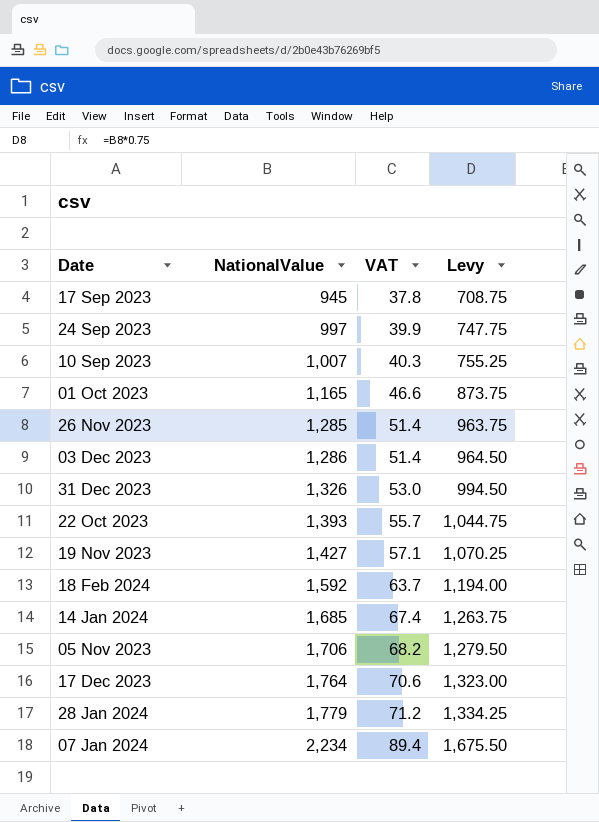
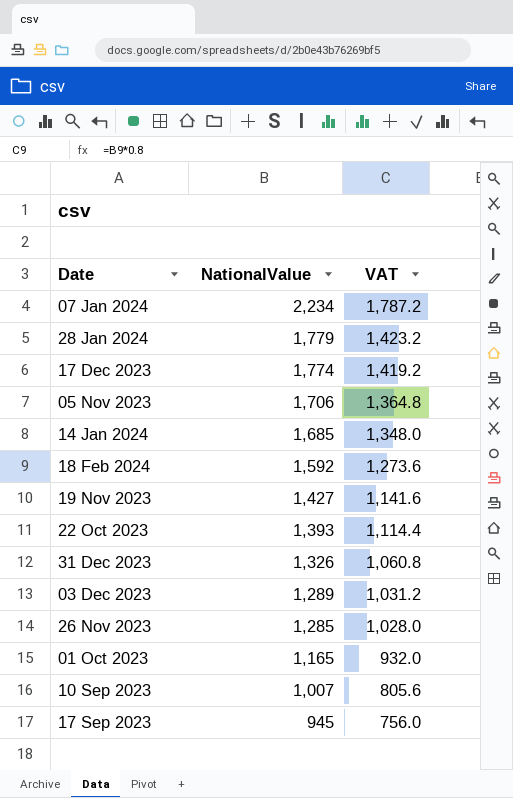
row order: NationalValue ascending -> NationalValue descending
column Levy | formula: [NationalValue] * 0.75 -> none
column VAT | formula: [NationalValue] * 0.04 -> [NationalValue] * 0.8
row 24 Sep 2023: 997 | 39.9 | 747.75 -> none
17 Dec 2023 | NationalValue: 1,764 -> 1,774
03 Dec 2023 | NationalValue: 1,286 -> 1,289

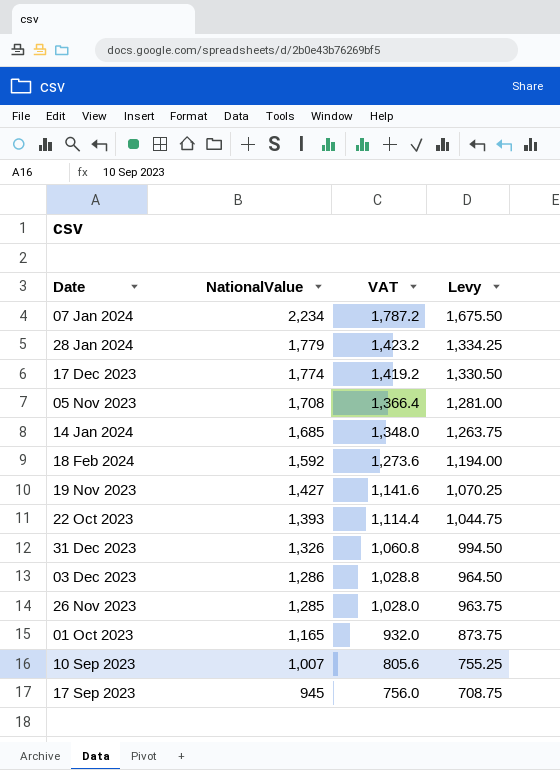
column Levy | formula: none -> [NationalValue] * 0.75
05 Nov 2023 | NationalValue: 1,706 -> 1,708
05 Nov 2023 | VAT: 1,364.8 -> 1,366.4
03 Dec 2023 | NationalValue: 1,289 -> 1,286
03 Dec 2023 | VAT: 1,031.2 -> 1,028.8

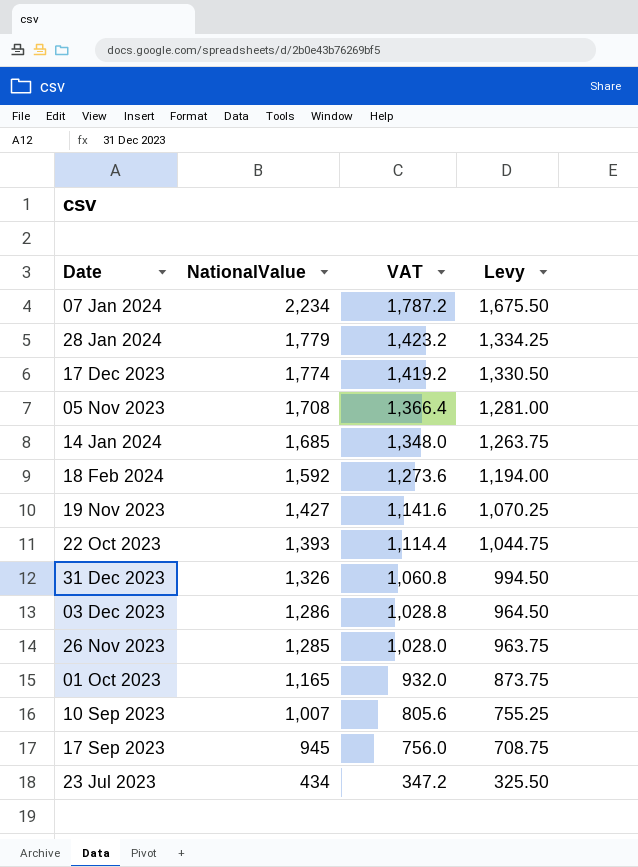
row 23 Jul 2023: none -> 434 | 347.2 | 325.50

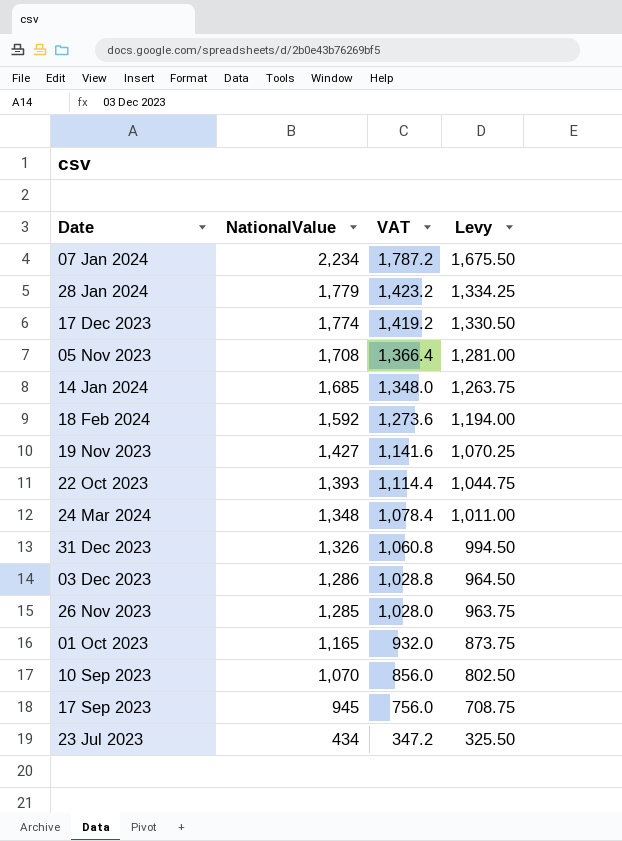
row 24 Mar 2024: none -> 1,348 | 1,078.4 | 1,011.00
10 Sep 2023 | NationalValue: 1,007 -> 1,070
10 Sep 2023 | VAT: 805.6 -> 856.0
10 Sep 2023 | Levy: 755.25 -> 802.50

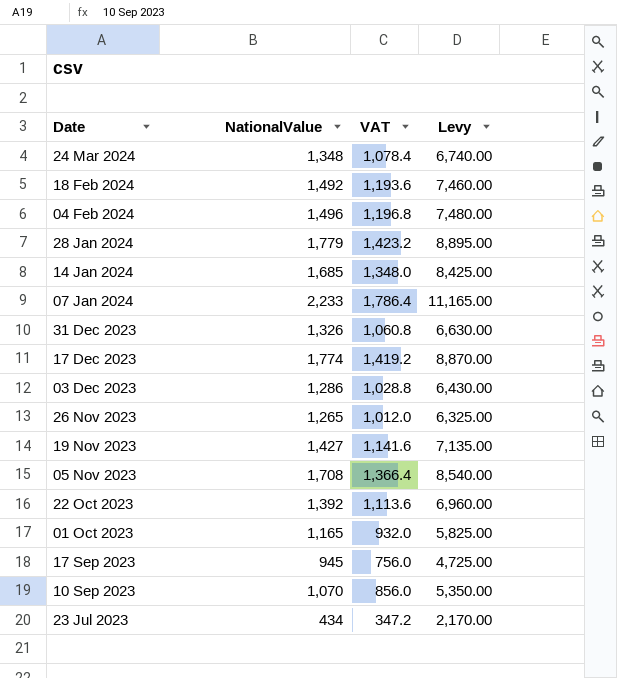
row order: NationalValue descending -> Date descending
column Levy | formula: [NationalValue] * 0.75 -> [NationalValue] * 5
18 Feb 2024 | NationalValue: 1,592 -> 1,492
18 Feb 2024 | VAT: 1,273.6 -> 1,193.6
row 04 Feb 2024: none -> 1,496 | 1,196.8 | 7,480.00
07 Jan 2024 | NationalValue: 2,234 -> 2,233
07 Jan 2024 | VAT: 1,787.2 -> 1,786.4
26 Nov 2023 | NationalValue: 1,285 -> 1,265
26 Nov 2023 | VAT: 1,028.0 -> 1,012.0
22 Oct 2023 | NationalValue: 1,393 -> 1,392
22 Oct 2023 | VAT: 1,114.4 -> 1,113.6

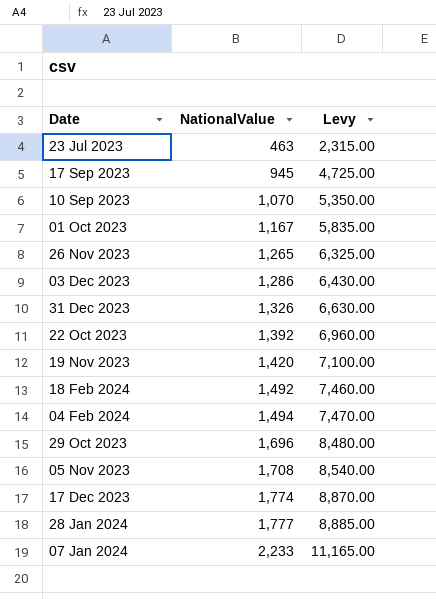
row order: Date descending -> NationalValue ascending
column VAT | formula: [NationalValue] * 0.8 -> none
row 24 Mar 2024: 1,348 | 1,078.4 | 6,740.00 -> none
row 14 Jan 2024: 1,685 | 1,348.0 | 8,425.00 -> none
23 Jul 2023 | NationalValue: 434 -> 463
23 Jul 2023 | Levy: 2,170.00 -> 2,315.00
01 Oct 2023 | NationalValue: 1,165 -> 1,167
01 Oct 2023 | Levy: 5,825.00 -> 5,835.00
19 Nov 2023 | NationalValue: 1,427 -> 1,420
19 Nov 2023 | Levy: 7,135.00 -> 7,100.00
04 Feb 2024 | NationalValue: 1,496 -> 1,494
04 Feb 2024 | Levy: 7,480.00 -> 7,470.00
row 29 Oct 2023: none -> 1,696 | 8,480.00
28 Jan 2024 | NationalValue: 1,779 -> 1,777
28 Jan 2024 | Levy: 8,895.00 -> 8,885.00

